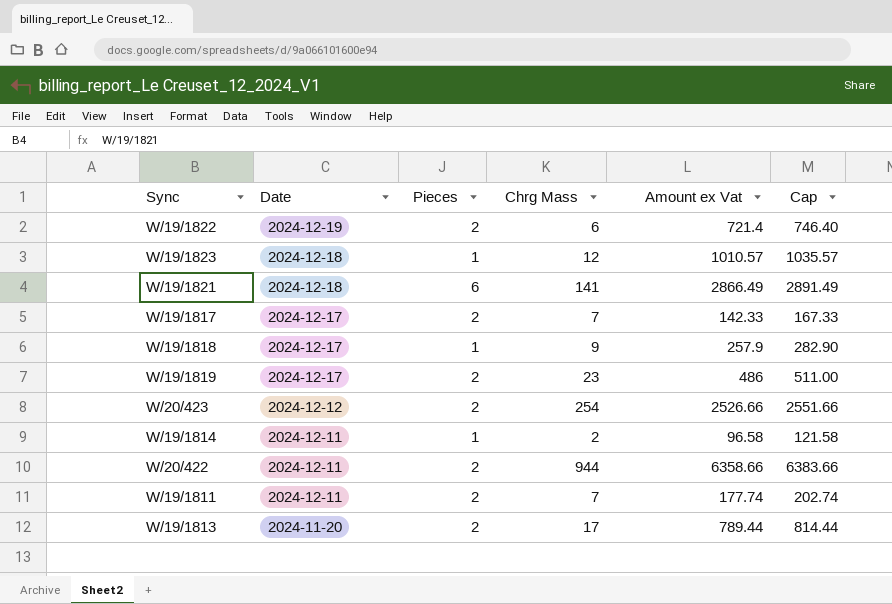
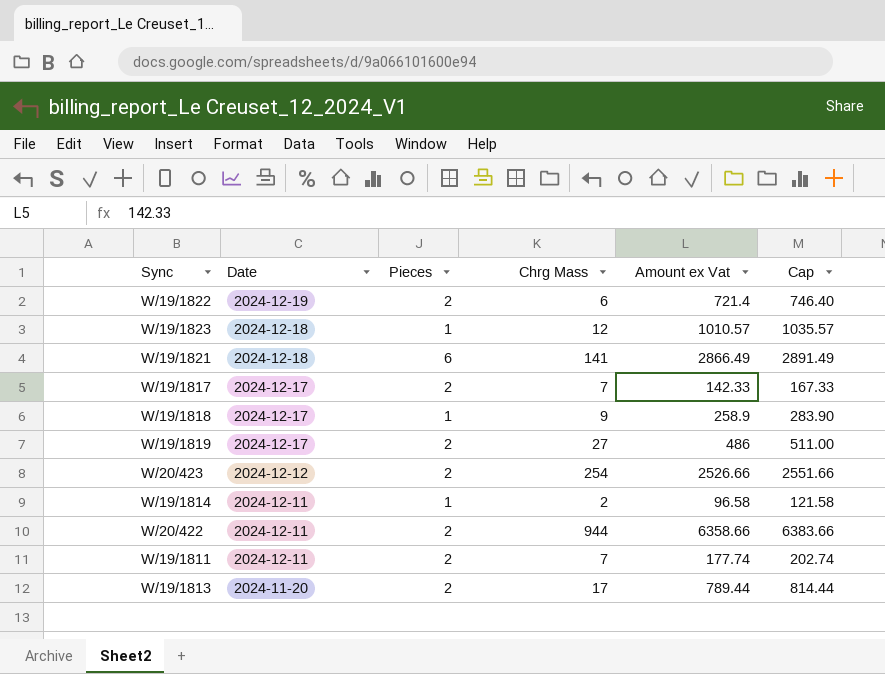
W/19/1818 | Amount ex Vat: 257.9 -> 258.9
W/19/1818 | Cap: 282.90 -> 283.90
W/19/1819 | Chrg Mass: 23 -> 27

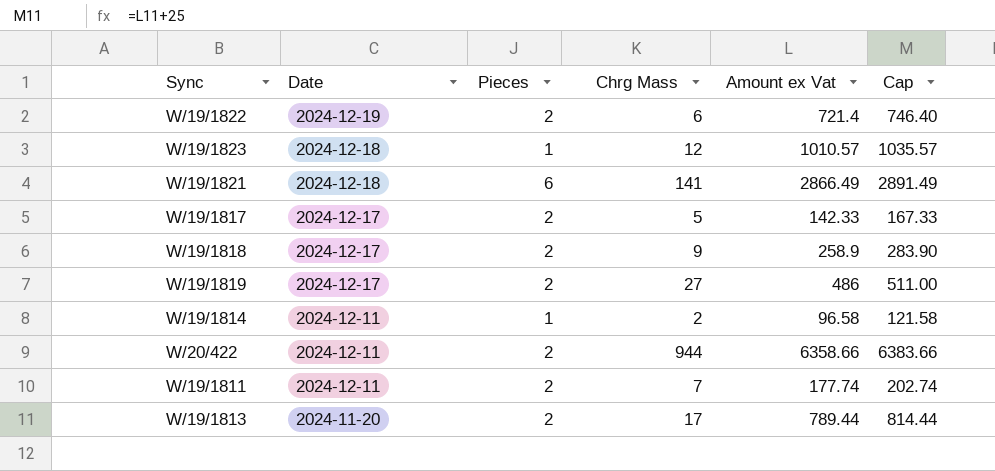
row W/20/423: 2024-12-12 | 2 | 254 | 2526.66 | 2551.66 -> none
W/19/1817 | Chrg Mass: 7 -> 5
W/19/1818 | Pieces: 1 -> 2

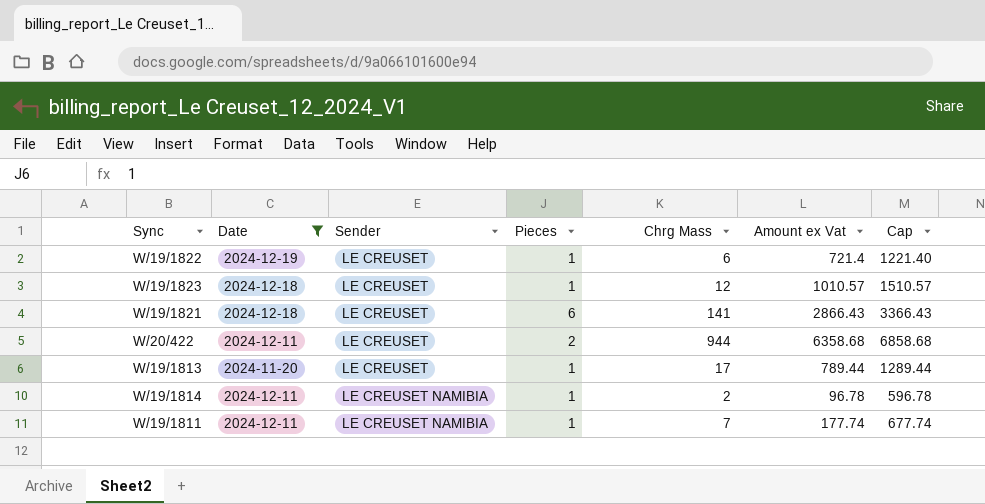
filter: none -> Date != 2024-12-17
row order: Date descending -> Sender ascending
column Sender | position: none -> 3
column Cap | formula: [Amount ex Vat] + 25 -> [Amount ex Vat] + 500
W/19/1822 | Pieces: 2 -> 1
W/19/1821 | Amount ex Vat: 2866.49 -> 2866.43
W/20/422 | Amount ex Vat: 6358.66 -> 6358.68
W/19/1813 | Pieces: 2 -> 1
W/19/1814 | Amount ex Vat: 96.58 -> 96.78
W/19/1811 | Pieces: 2 -> 1

